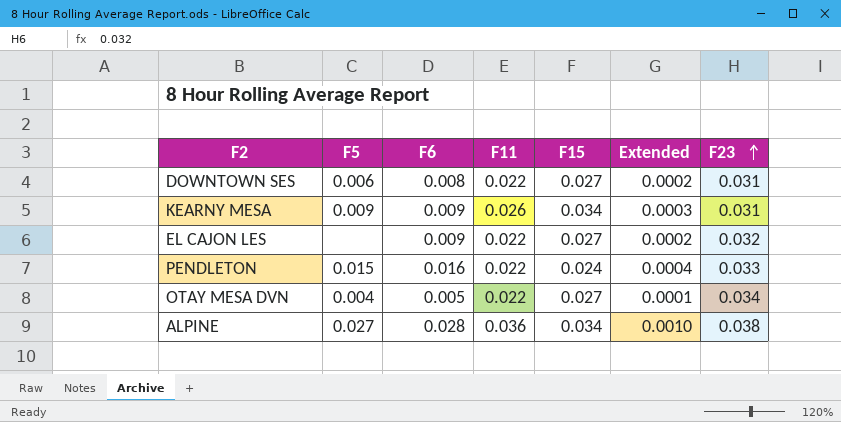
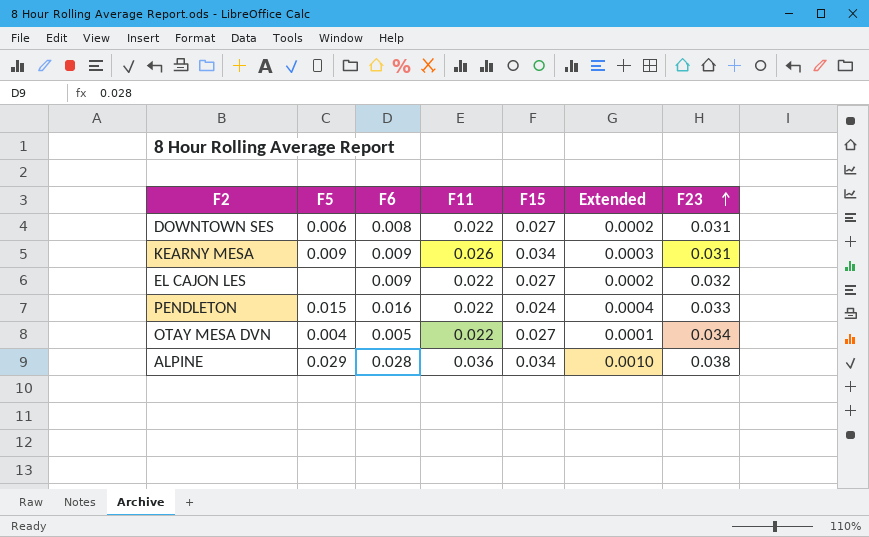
ALPINE | F5: 0.027 -> 0.029

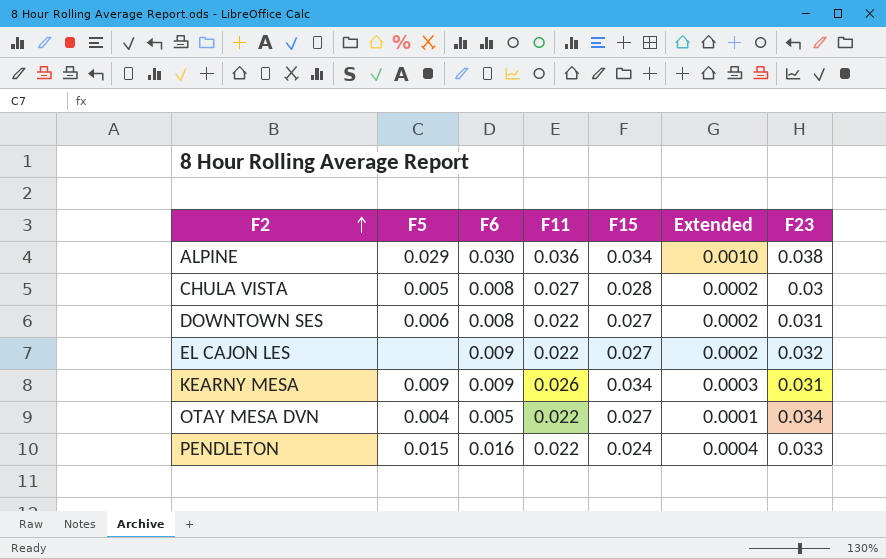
row order: F23 ascending -> F2 ascending
ALPINE | F6: 0.028 -> 0.030
row CHULA VISTA: none -> 0.005 | 0.008 | 0.027 | 0.028 | 0.0002 | 0.03

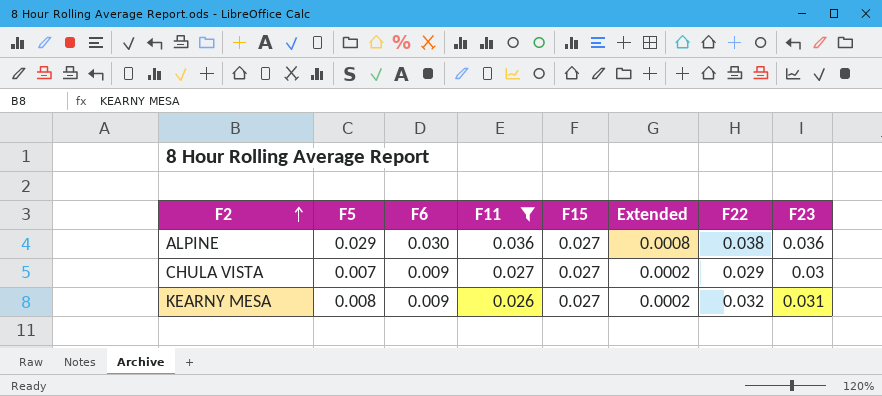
filter: none -> F11 != 0.022
column F22 | position: none -> 7
ALPINE | F15: 0.034 -> 0.027
ALPINE | Extended: 0.0010 -> 0.0008
ALPINE | F23: 0.038 -> 0.036
CHULA VISTA | F5: 0.005 -> 0.007
CHULA VISTA | F6: 0.008 -> 0.009
CHULA VISTA | F15: 0.028 -> 0.027
KEARNY MESA | F5: 0.009 -> 0.008
KEARNY MESA | F15: 0.034 -> 0.027
KEARNY MESA | Extended: 0.0003 -> 0.0002

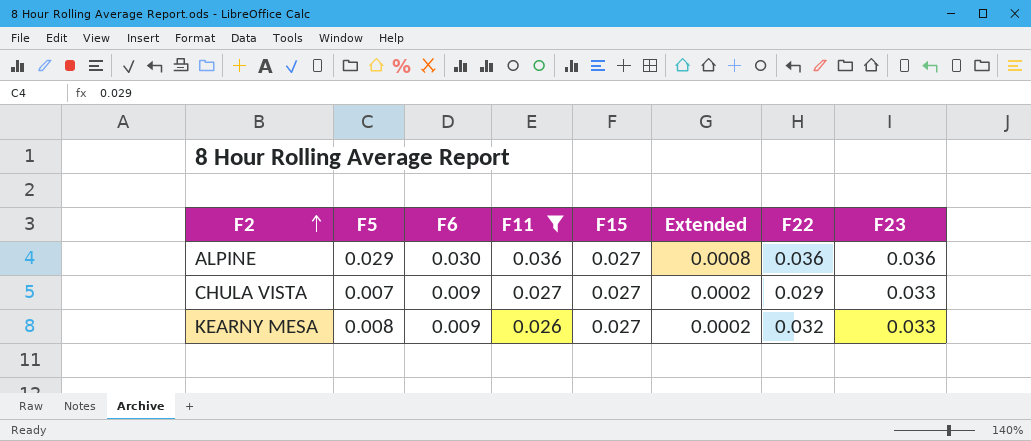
ALPINE | F22: 0.038 -> 0.036
CHULA VISTA | F23: 0.03 -> 0.033
KEARNY MESA | F23: 0.031 -> 0.033

